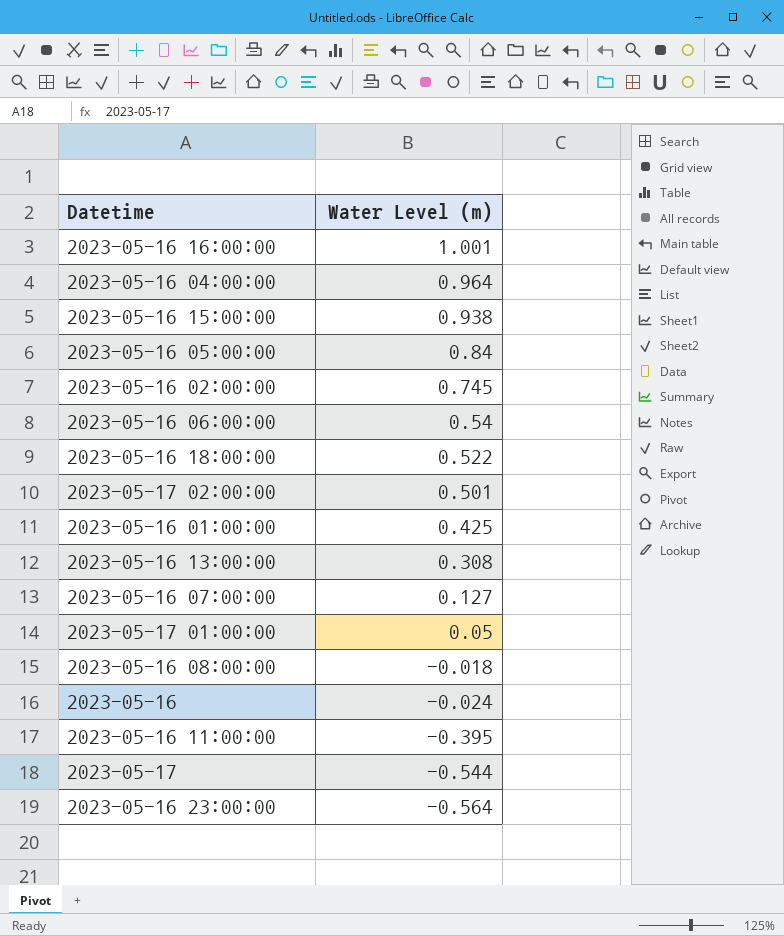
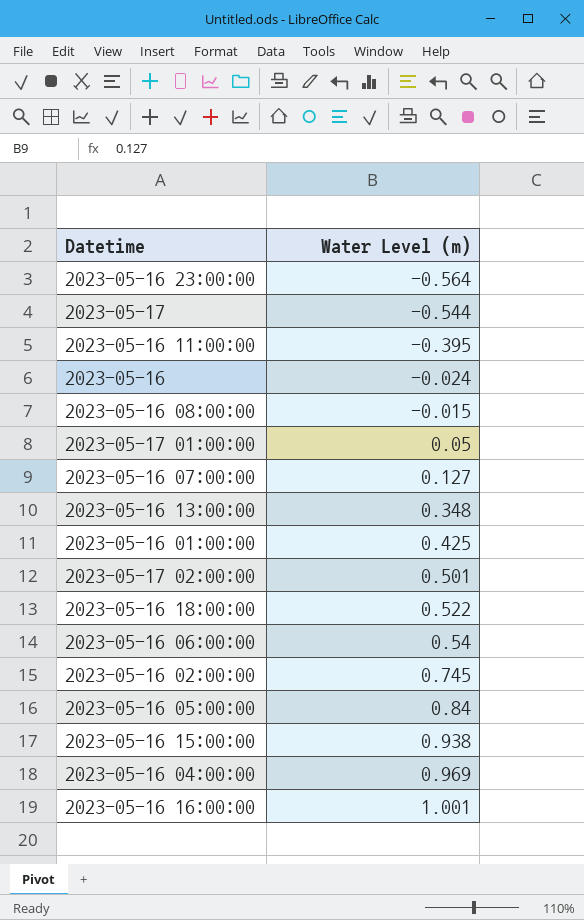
row order: Water Level (m) descending -> Water Level (m) ascending
2023-05-16 08:00:00 | Water Level (m): -0.018 -> -0.015
2023-05-16 13:00:00 | Water Level (m): 0.308 -> 0.348
2023-05-16 04:00:00 | Water Level (m): 0.964 -> 0.969

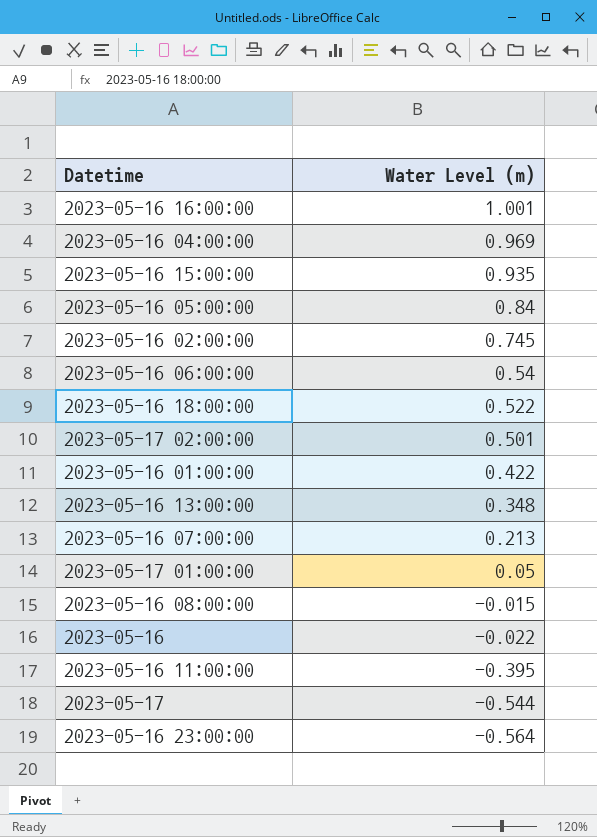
row order: Water Level (m) ascending -> Water Level (m) descending
2023-05-16 15:00:00 | Water Level (m): 0.938 -> 0.935
2023-05-16 01:00:00 | Water Level (m): 0.425 -> 0.422
2023-05-16 07:00:00 | Water Level (m): 0.127 -> 0.213
2023-05-16 | Water Level (m): -0.024 -> -0.022

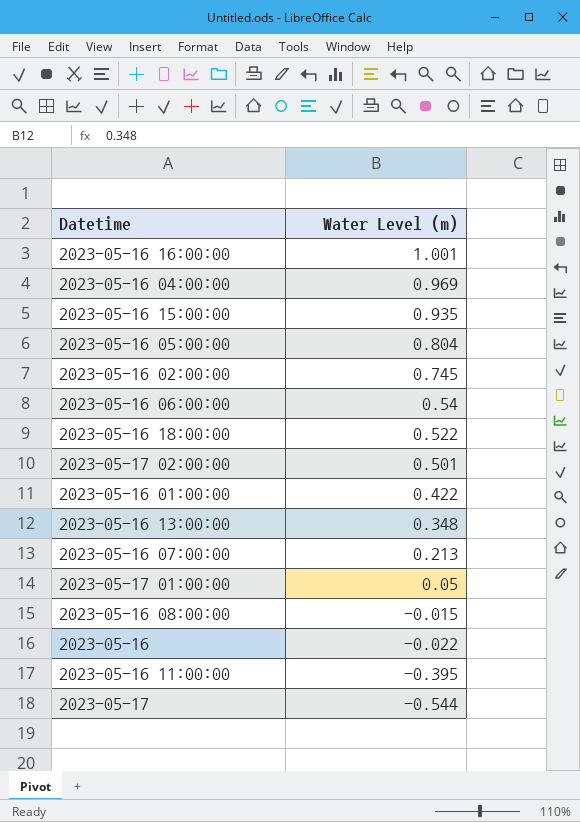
row 2023-05-16 23:00:00: -0.564 -> none
2023-05-16 05:00:00 | Water Level (m): 0.84 -> 0.804

